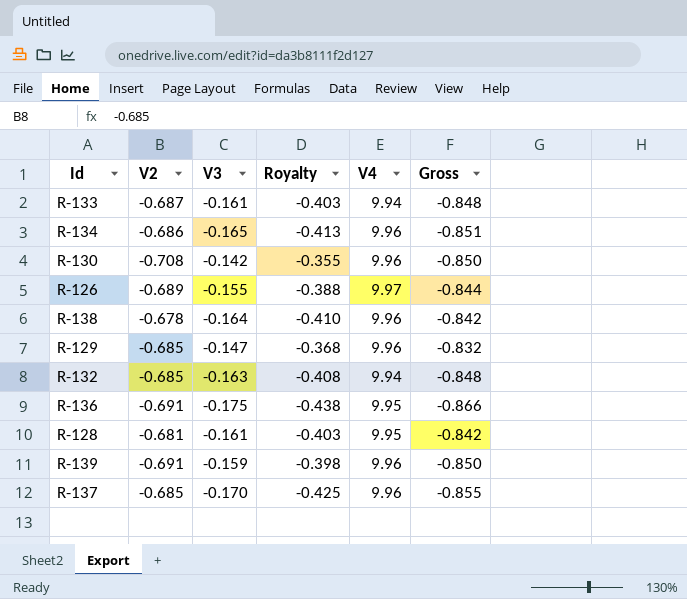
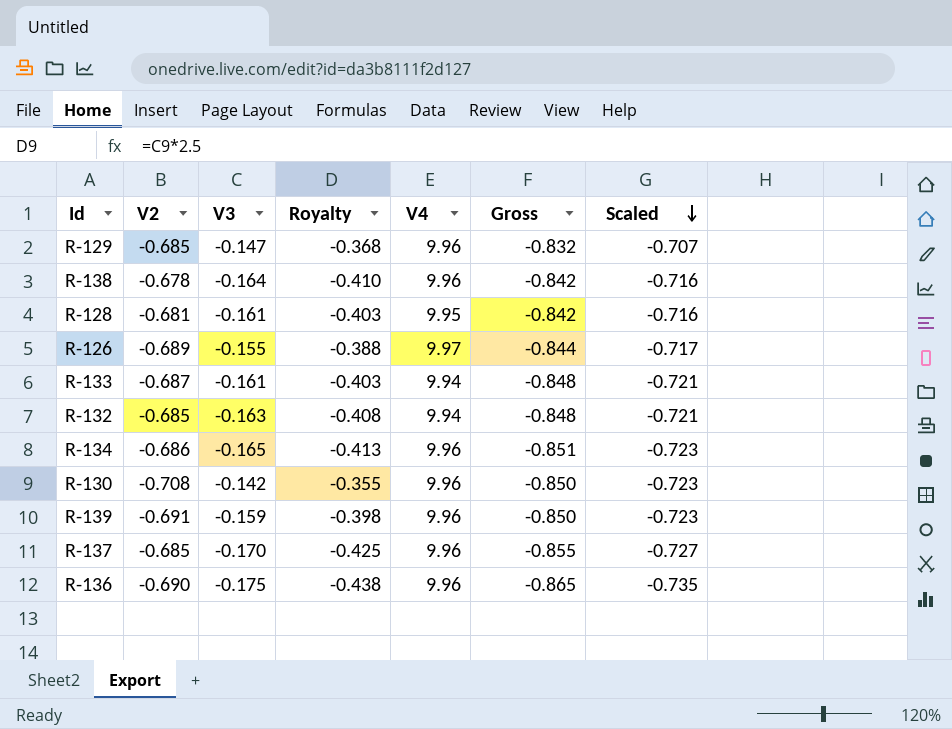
row order: none -> Scaled descending
column Scaled | formula: none -> [Gross] * 0.85
R-136 | V2: -0.691 -> -0.690
R-136 | V4: 9.95 -> 9.96
R-136 | Gross: -0.866 -> -0.865

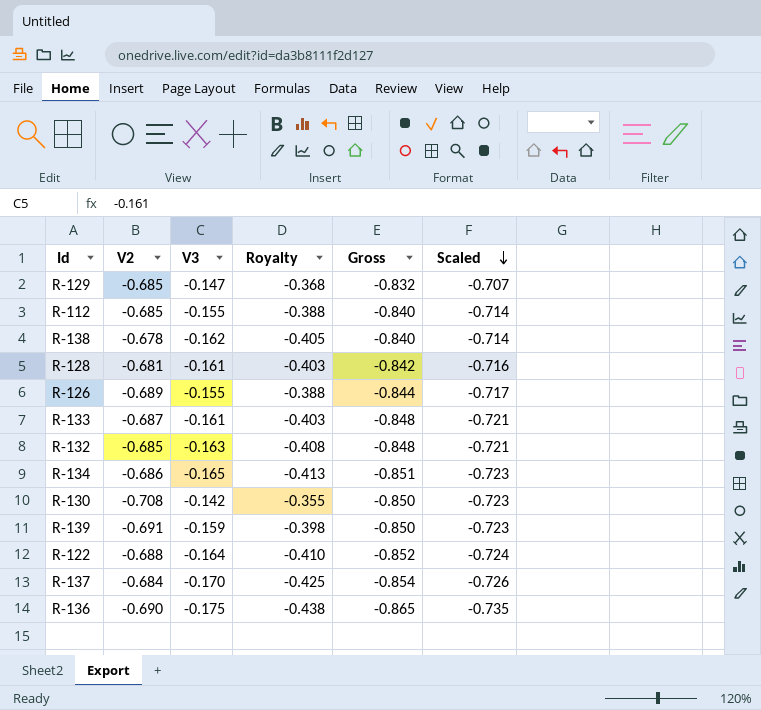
column V4 | position: 5 -> none
row R-112: none -> -0.685 | -0.155 | -0.388 | -0.840 | -0.714
R-138 | V3: -0.164 -> -0.162
R-138 | Royalty: -0.410 -> -0.405
R-138 | Gross: -0.842 -> -0.840
R-138 | Scaled: -0.716 -> -0.714
row R-122: none -> -0.688 | -0.164 | -0.410 | -0.852 | -0.724
R-137 | V2: -0.685 -> -0.684
R-137 | Gross: -0.855 -> -0.854
R-137 | Scaled: -0.727 -> -0.726

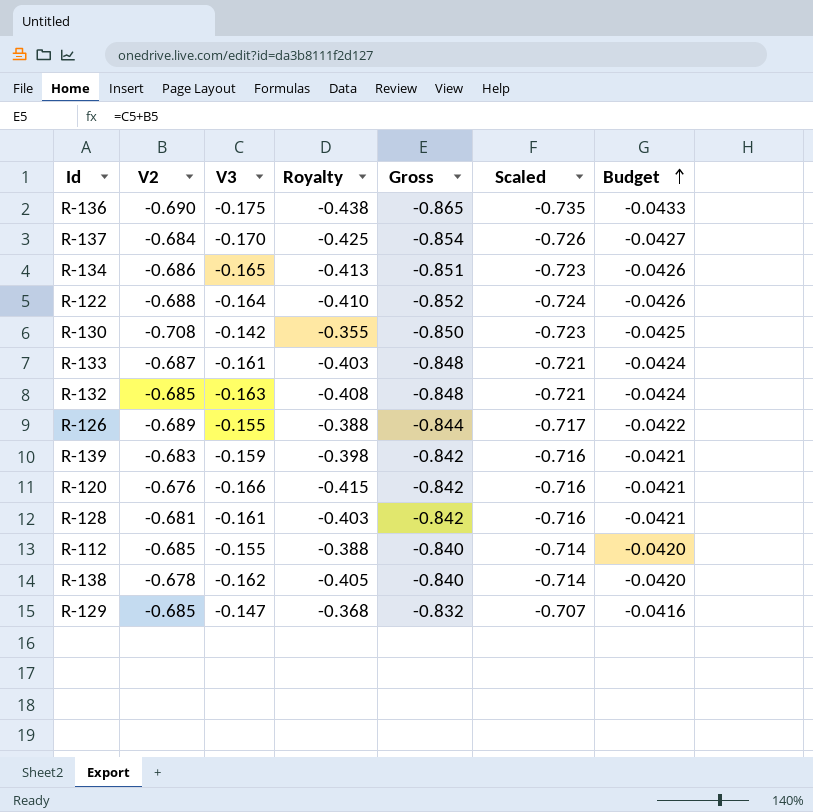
row order: Scaled descending -> Budget ascending
column Budget | formula: none -> [Gross] * 0.05
R-139 | V2: -0.691 -> -0.683
R-139 | Gross: -0.850 -> -0.842
R-139 | Scaled: -0.723 -> -0.716
row R-120: none -> -0.676 | -0.166 | -0.415 | -0.842 | -0.716 | -0.0421

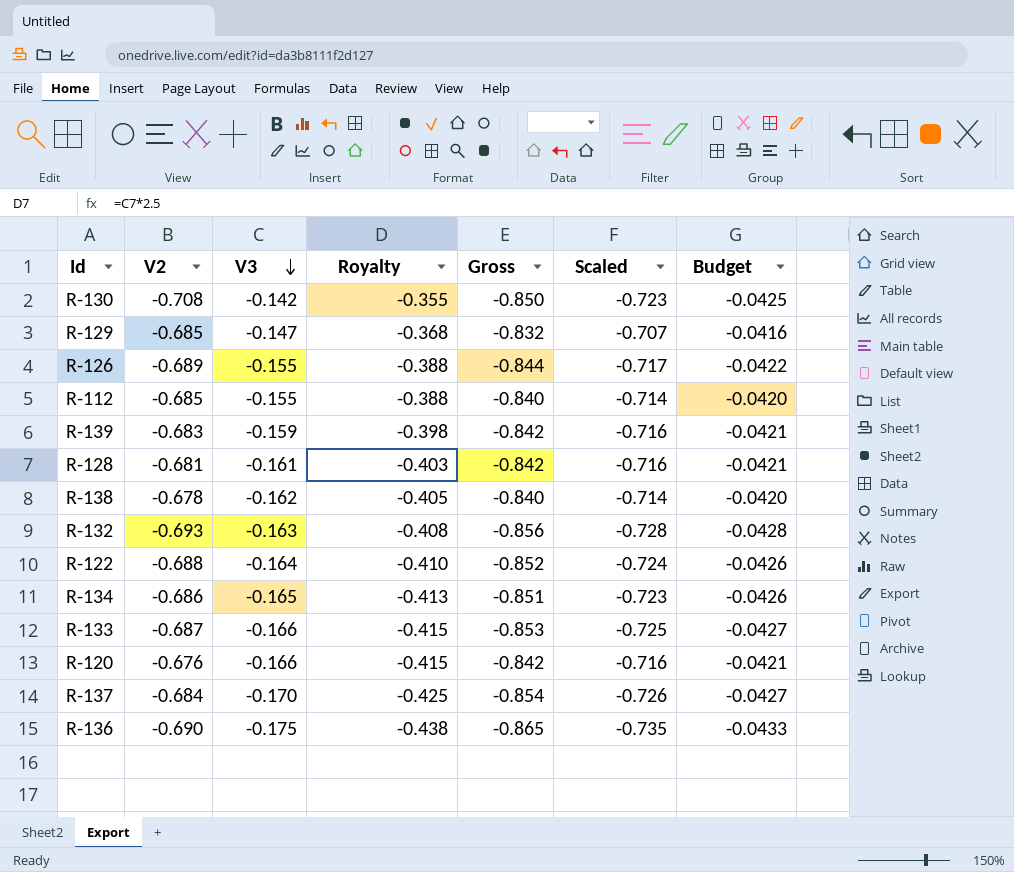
row order: Budget ascending -> V3 descending
R-132 | V2: -0.685 -> -0.693
R-132 | Gross: -0.848 -> -0.856
R-132 | Scaled: -0.721 -> -0.728
R-132 | Budget: -0.0424 -> -0.0428
R-133 | V3: -0.161 -> -0.166
R-133 | Royalty: -0.403 -> -0.415
R-133 | Gross: -0.848 -> -0.853
R-133 | Scaled: -0.721 -> -0.725
R-133 | Budget: -0.0424 -> -0.0427

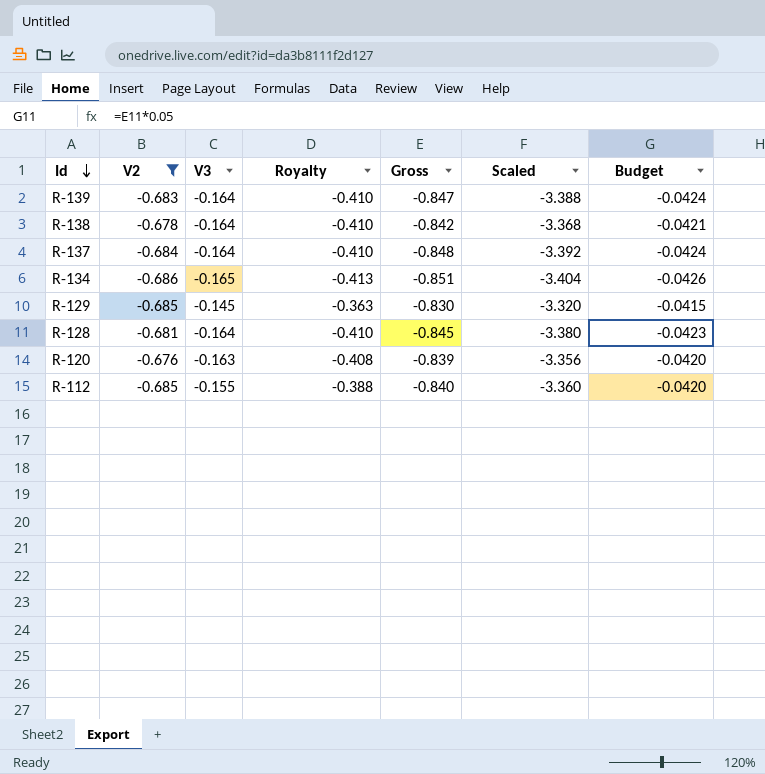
filter: none -> V2 >= -0.686
row order: V3 descending -> Id descending
column Scaled | formula: [Gross] * 0.85 -> [Gross] * 4
R-139 | V3: -0.159 -> -0.164
R-139 | Royalty: -0.398 -> -0.410
R-139 | Gross: -0.842 -> -0.847
R-139 | Budget: -0.0421 -> -0.0424
R-138 | V3: -0.162 -> -0.164
R-138 | Royalty: -0.405 -> -0.410
R-138 | Gross: -0.840 -> -0.842
R-138 | Budget: -0.0420 -> -0.0421
R-137 | V3: -0.170 -> -0.164
R-137 | Royalty: -0.425 -> -0.410
R-137 | Gross: -0.854 -> -0.848
R-137 | Budget: -0.0427 -> -0.0424
R-129 | V3: -0.147 -> -0.145
R-129 | Royalty: -0.368 -> -0.363
R-129 | Gross: -0.832 -> -0.830
R-129 | Budget: -0.0416 -> -0.0415
R-128 | V3: -0.161 -> -0.164
R-128 | Royalty: -0.403 -> -0.410
R-128 | Gross: -0.842 -> -0.845
R-128 | Budget: -0.0421 -> -0.0423
R-120 | V3: -0.166 -> -0.163
R-120 | Royalty: -0.415 -> -0.408
R-120 | Gross: -0.842 -> -0.839
R-120 | Budget: -0.0421 -> -0.0420

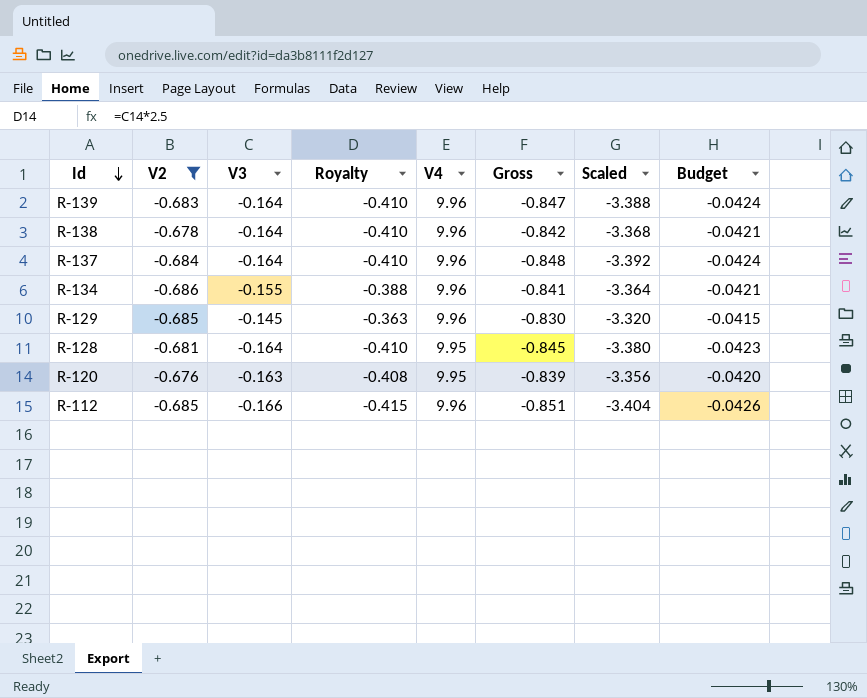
column V4 | position: none -> 5
R-134 | V3: -0.165 -> -0.155
R-134 | Royalty: -0.413 -> -0.388
R-134 | Gross: -0.851 -> -0.841
R-134 | Scaled: -3.404 -> -3.364
R-134 | Budget: -0.0426 -> -0.0421
R-112 | V3: -0.155 -> -0.166
R-112 | Royalty: -0.388 -> -0.415
R-112 | Gross: -0.840 -> -0.851
R-112 | Scaled: -3.360 -> -3.404
R-112 | Budget: -0.0420 -> -0.0426

